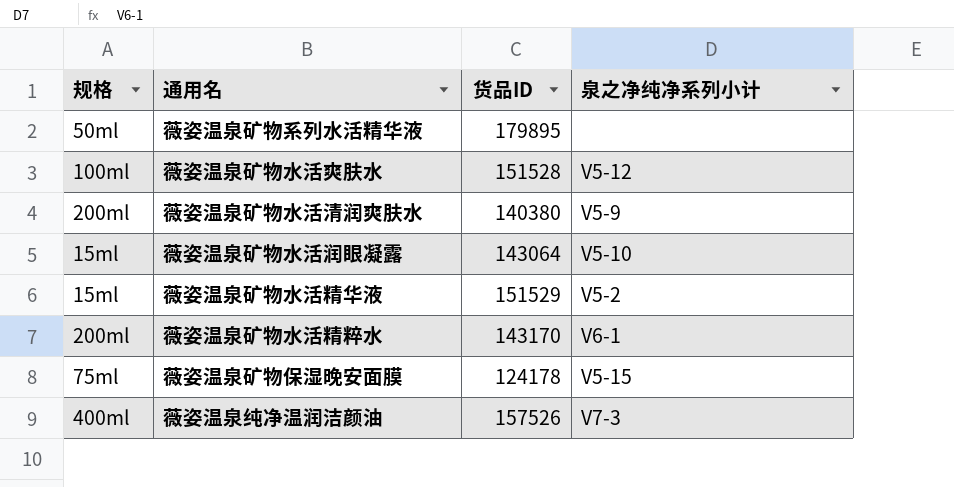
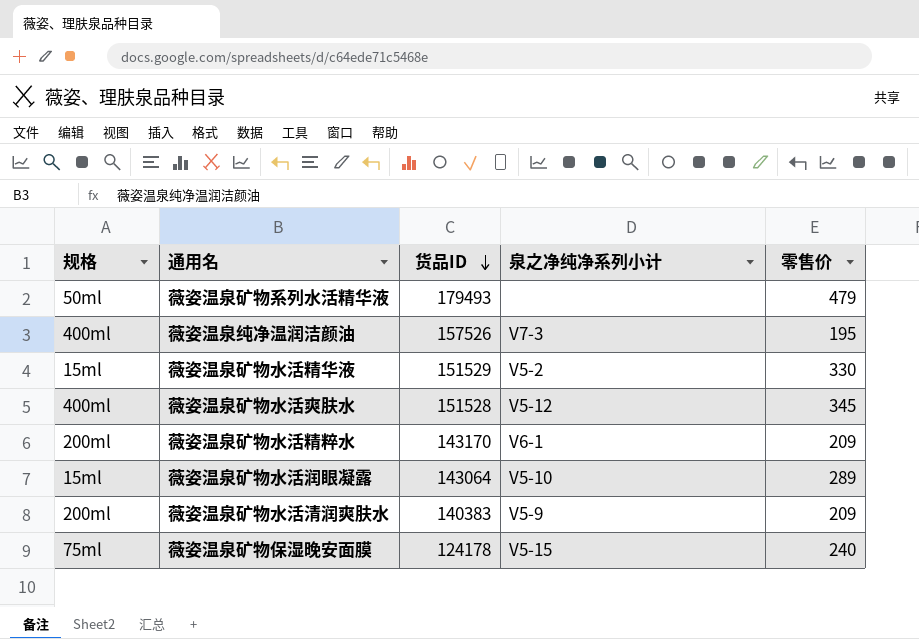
row order: none -> 货品ID descending
column 零售价 | position: none -> 5
薇姿温泉矿物系列水活精华液 | 货品ID: 179895 -> 179493
薇姿温泉矿物水活爽肤水 | 规格: 100ml -> 400ml
薇姿温泉矿物水活清润爽肤水 | 货品ID: 140380 -> 140383

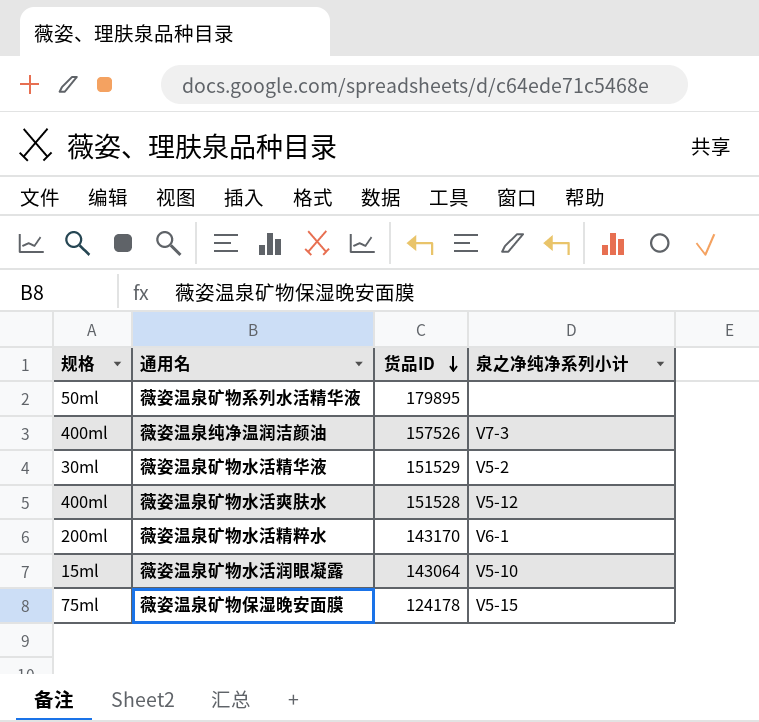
column 零售价 | position: 5 -> none
row 薇姿温泉矿物水活清润爽肤水: 200ml | 140383 | V5-9 | 209 -> none
薇姿温泉矿物系列水活精华液 | 货品ID: 179493 -> 179895
薇姿温泉矿物水活精华液 | 规格: 15ml -> 30ml

